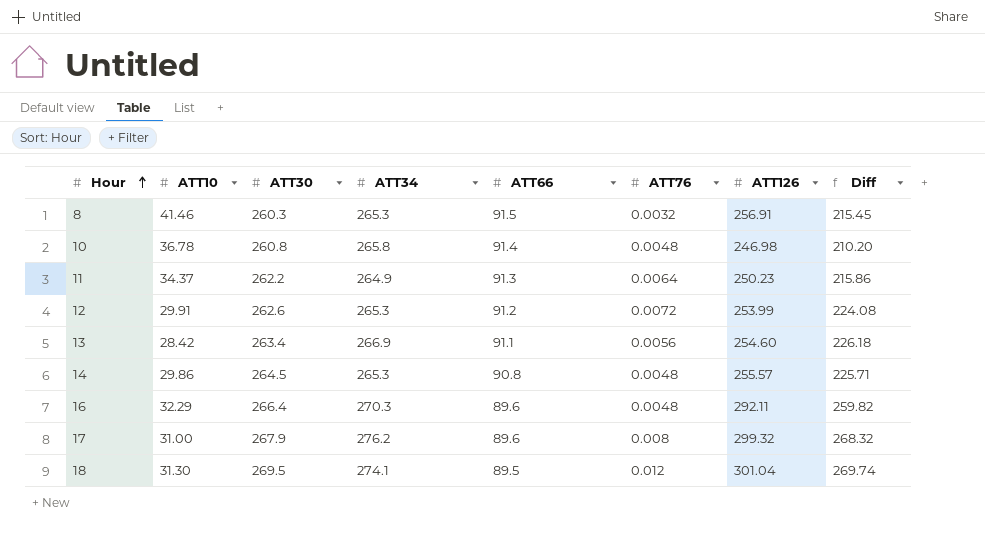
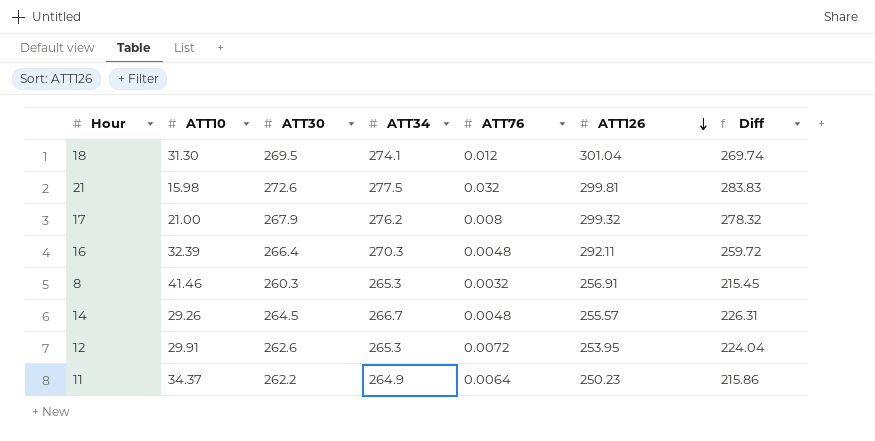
row order: Hour ascending -> ATT126 descending
column ATT66 | position: 5 -> none
row 10: 36.78 | 260.8 | 265.8 | 91.4 | 0.0048 | 246.98 | 210.20 -> none
row 13: 28.42 | 263.4 | 266.9 | 91.1 | 0.0056 | 254.60 | 226.18 -> none
row 21: none -> 15.98 | 272.6 | 277.5 | 0.032 | 299.81 | 283.83
17 | ATT10: 31.00 -> 21.00
17 | Diff: 268.32 -> 278.32
16 | ATT10: 32.29 -> 32.39
16 | Diff: 259.82 -> 259.72
14 | ATT10: 29.86 -> 29.26
14 | ATT34: 265.3 -> 266.7
14 | Diff: 225.71 -> 226.31
12 | ATT126: 253.99 -> 253.95
12 | Diff: 224.08 -> 224.04

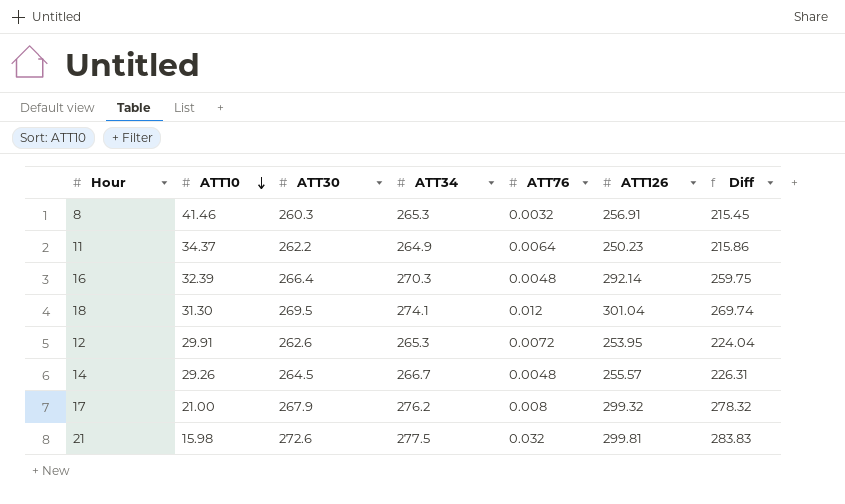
row order: ATT126 descending -> ATT10 descending
16 | ATT126: 292.11 -> 292.14
16 | Diff: 259.72 -> 259.75

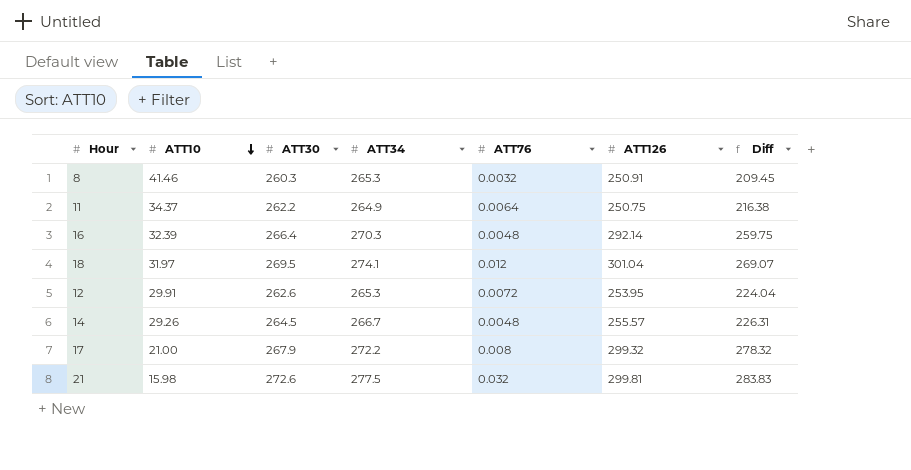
8 | ATT126: 256.91 -> 250.91
8 | Diff: 215.45 -> 209.45
11 | ATT126: 250.23 -> 250.75
11 | Diff: 215.86 -> 216.38
18 | ATT10: 31.30 -> 31.97
18 | Diff: 269.74 -> 269.07
17 | ATT34: 276.2 -> 272.2

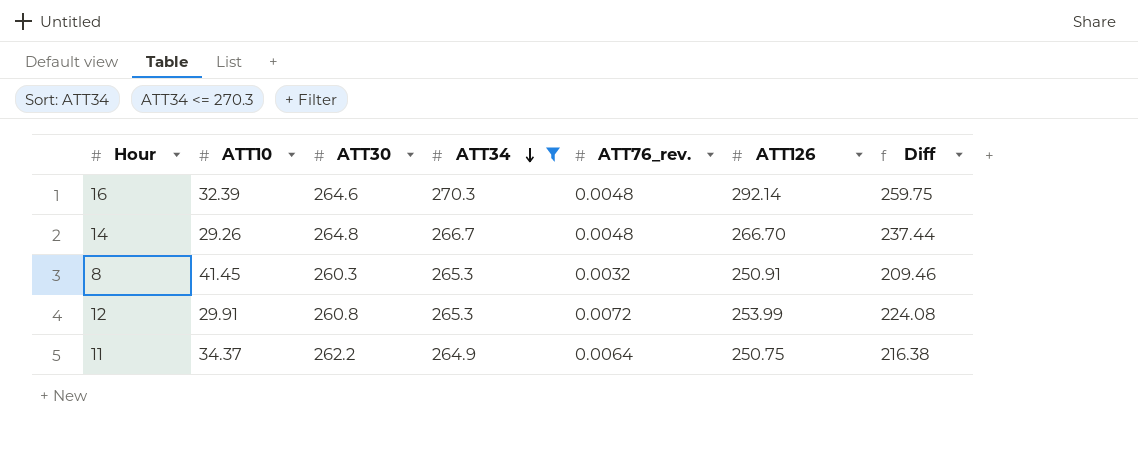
filter: none -> ATT34 <= 270.3
row order: ATT10 descending -> ATT34 descending
column name: ATT76 -> ATT76_rev.
16 | ATT30: 266.4 -> 264.6
14 | ATT30: 264.5 -> 264.8
14 | ATT126: 255.57 -> 266.70
14 | Diff: 226.31 -> 237.44
8 | ATT10: 41.46 -> 41.45
8 | Diff: 209.45 -> 209.46
12 | ATT30: 262.6 -> 260.8
12 | ATT126: 253.95 -> 253.99
12 | Diff: 224.04 -> 224.08

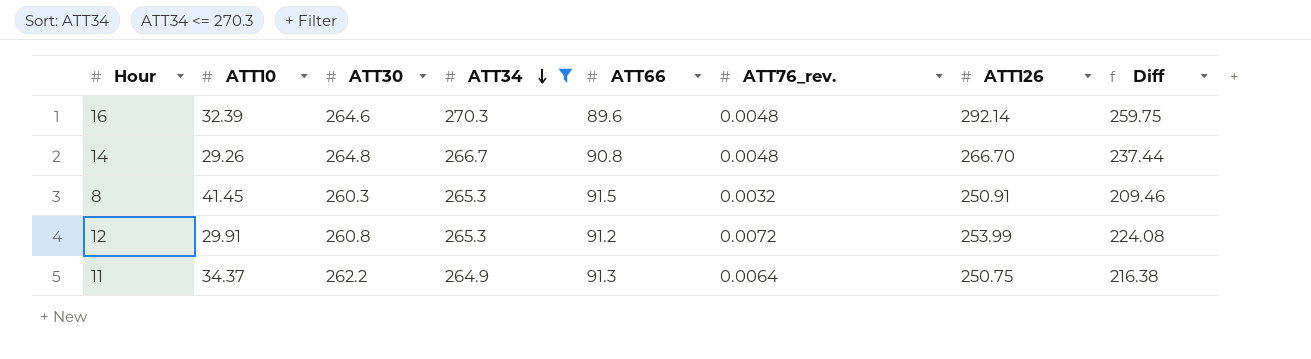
column ATT66 | position: none -> 5

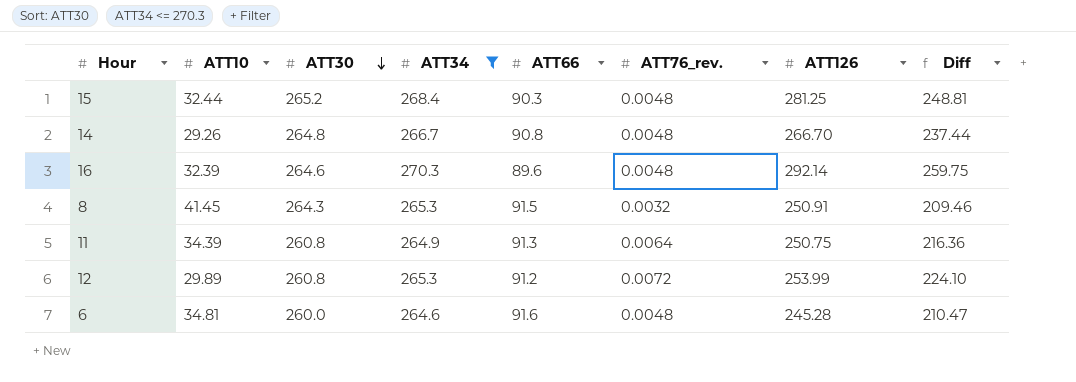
row order: ATT34 descending -> ATT30 descending
row 15: none -> 32.44 | 265.2 | 268.4 | 90.3 | 0.0048 | 281.25 | 248.81
8 | ATT30: 260.3 -> 264.3
11 | ATT10: 34.37 -> 34.39
11 | ATT30: 262.2 -> 260.8
11 | Diff: 216.38 -> 216.36
12 | ATT10: 29.91 -> 29.89
12 | Diff: 224.08 -> 224.10
row 6: none -> 34.81 | 260.0 | 264.6 | 91.6 | 0.0048 | 245.28 | 210.47

